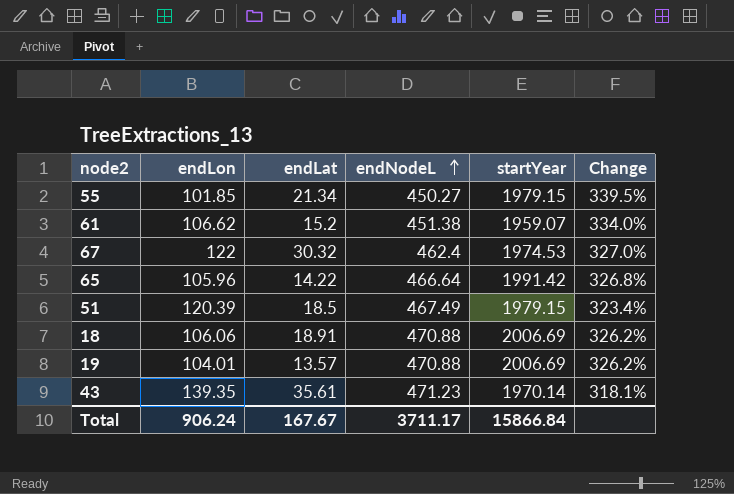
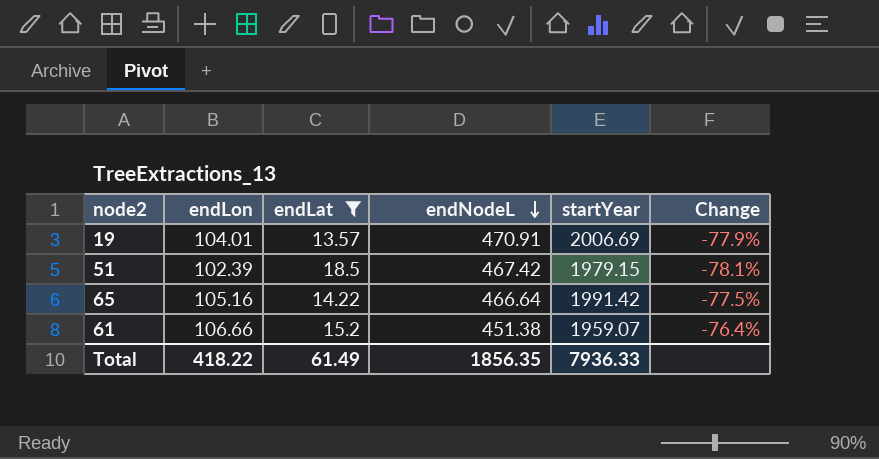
filter: none -> endLat <= 18.5
row order: endNodeL ascending -> endNodeL descending
column Change | formula: ([startYear] - [endNodeL]) / [endNodeL] -> ([endLon] - [endNodeL]) / [endNodeL]
19 | endNodeL: 470.88 -> 470.91
51 | endLon: 120.39 -> 102.39
51 | endNodeL: 467.49 -> 467.42
65 | endLon: 105.96 -> 105.16
61 | endLon: 106.62 -> 106.66
Total | endLon: 906.24 -> 418.22
Total | endLat: 167.67 -> 61.49
Total | endNodeL: 3711.17 -> 1856.35
Total | startYear: 15866.84 -> 7936.33

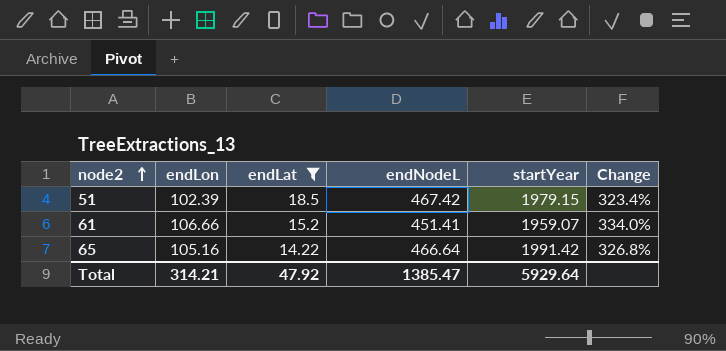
row order: endNodeL descending -> node2 ascending
column Change | formula: ([endLon] - [endNodeL]) / [endNodeL] -> ([startYear] - [endNodeL]) / [endNodeL]
row 19: 104.01 | 13.57 | 470.91 | 2006.69 | -77.9% -> none
61 | endNodeL: 451.38 -> 451.41
Total | endLon: 418.22 -> 314.21
Total | endLat: 61.49 -> 47.92
Total | endNodeL: 1856.35 -> 1385.47
Total | startYear: 7936.33 -> 5929.64

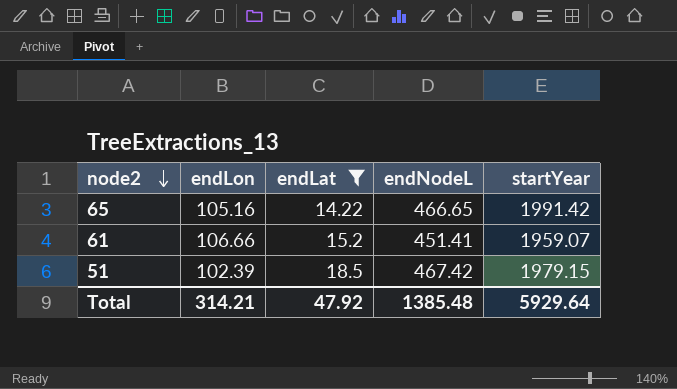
row order: node2 ascending -> node2 descending
column Change | formula: ([startYear] - [endNodeL]) / [endNodeL] -> none
65 | endNodeL: 466.64 -> 466.65
Total | endNodeL: 1385.47 -> 1385.48

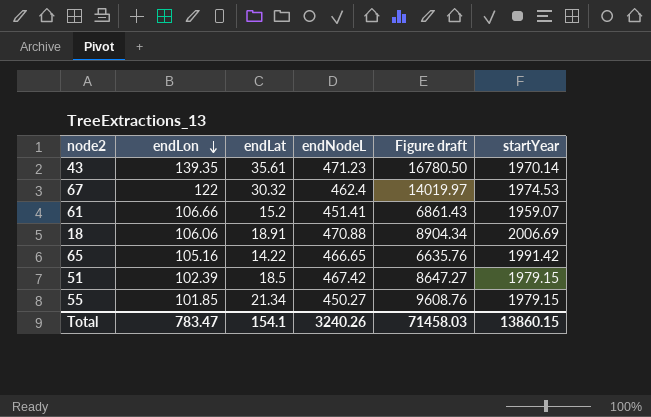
filter: endLat <= 18.5 -> none
row order: node2 descending -> endLon descending
column Figure draft | formula: none -> [endLat] * [endNodeL]
Total | endLon: 314.21 -> 783.47
Total | endLat: 47.92 -> 154.1
Total | endNodeL: 1385.48 -> 3240.26
Total | startYear: 5929.64 -> 13860.15

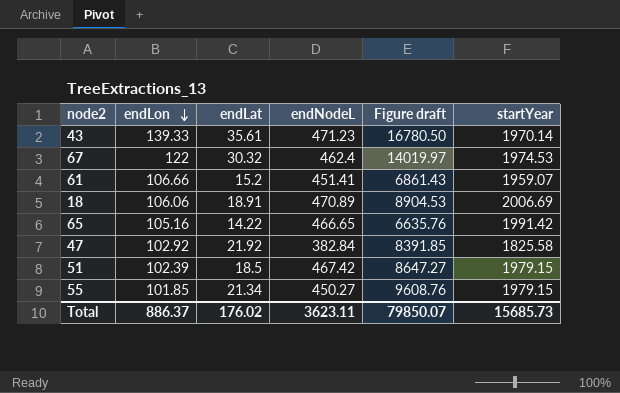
43 | endLon: 139.35 -> 139.33
18 | endNodeL: 470.88 -> 470.89
18 | Figure draft: 8904.34 -> 8904.53
row 47: none -> 102.92 | 21.92 | 382.84 | 8391.85 | 1825.58
Total | endLon: 783.47 -> 886.37
Total | endLat: 154.1 -> 176.02
Total | endNodeL: 3240.26 -> 3623.11
Total | Figure draft: 71458.03 -> 79850.07
Total | startYear: 13860.15 -> 15685.73

